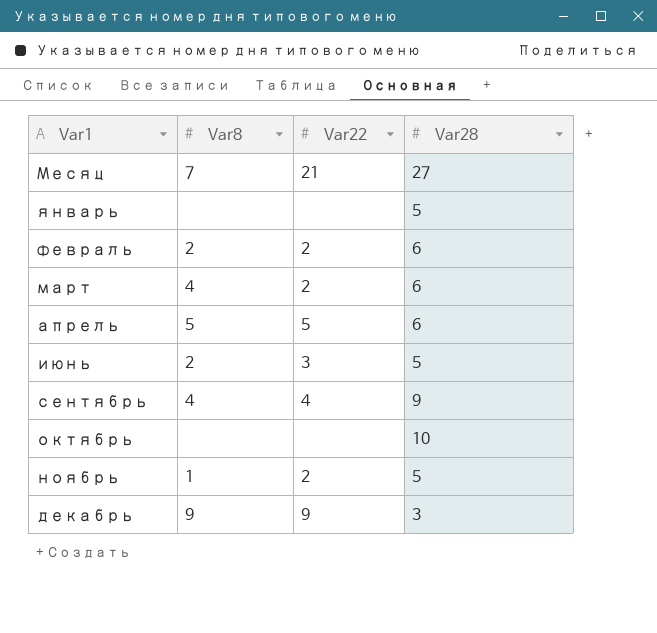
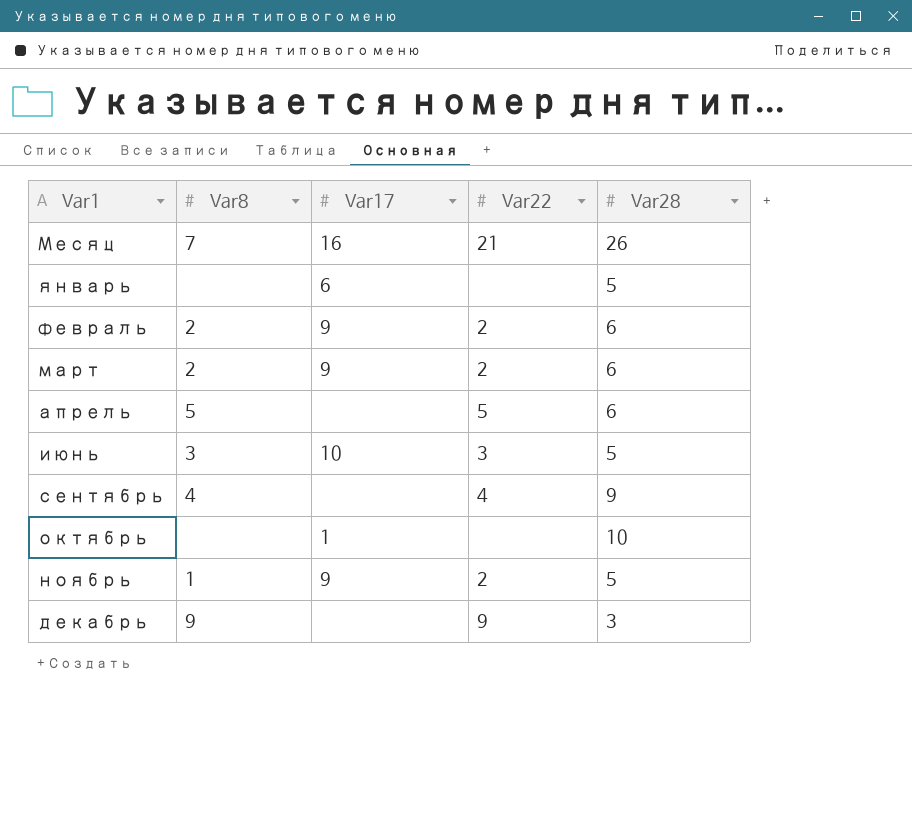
column Var17 | position: none -> 3
Месяц | Var28: 27 -> 26
март | Var8: 4 -> 2
июнь | Var8: 2 -> 3

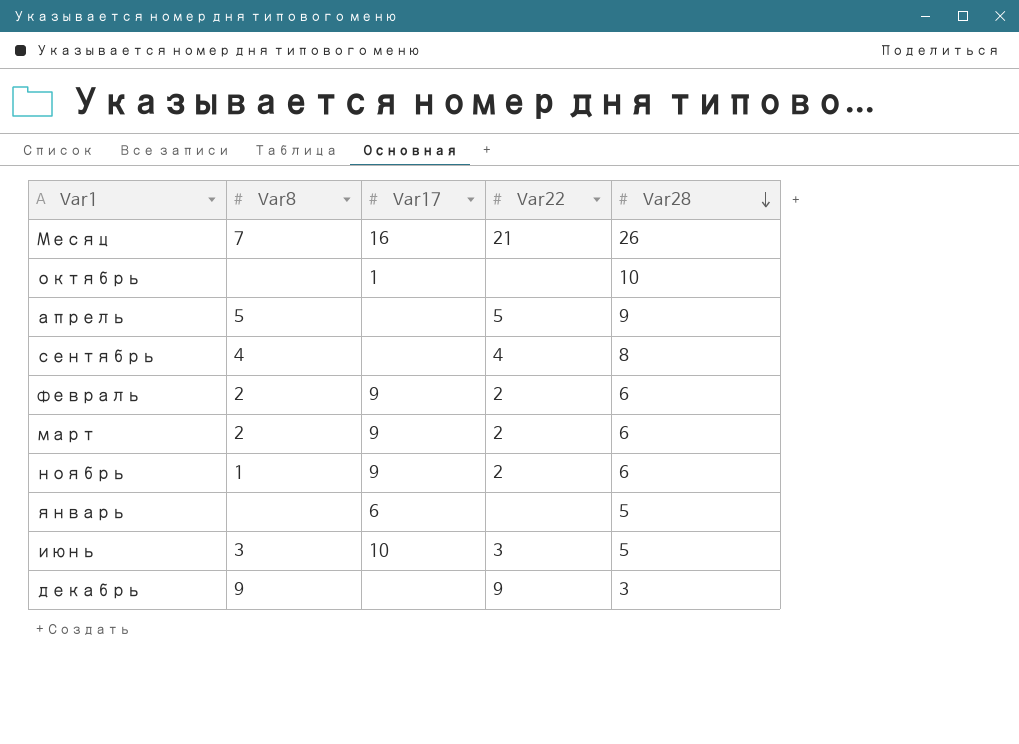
row order: none -> Var28 descending
апрель | Var28: 6 -> 9
сентябрь | Var28: 9 -> 8
ноябрь | Var28: 5 -> 6

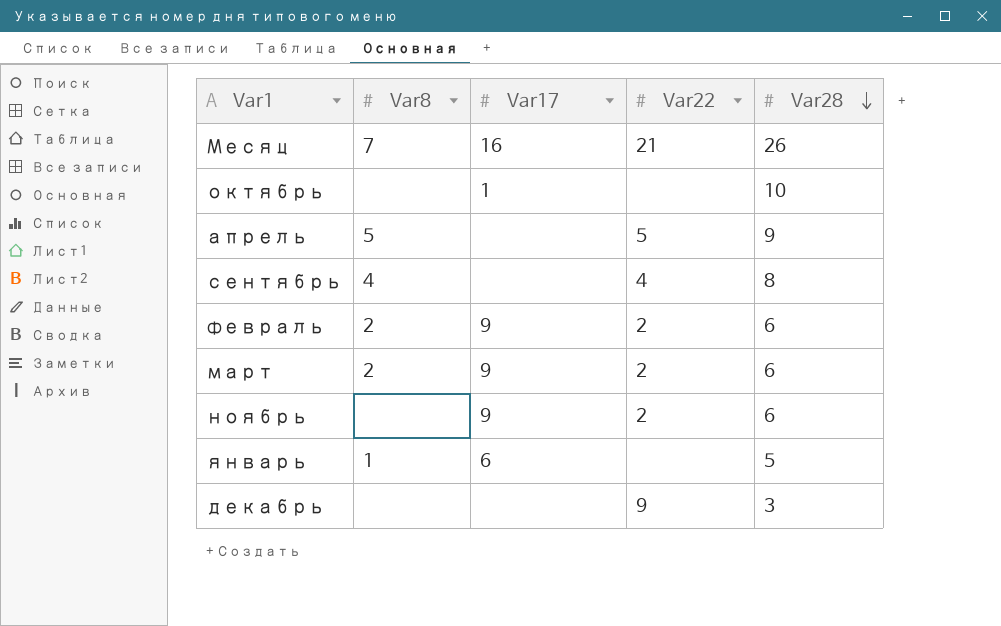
row июнь: 3 | 10 | 3 | 5 -> none
ноябрь | Var8: 1 -> none
январь | Var8: none -> 1
декабрь | Var8: 9 -> none

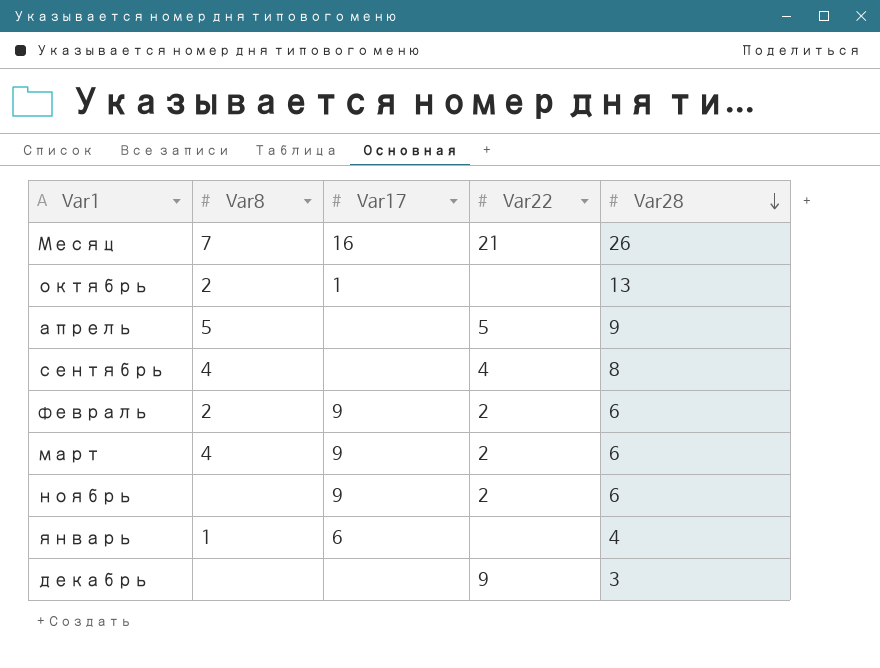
октябрь | Var8: none -> 2
октябрь | Var28: 10 -> 13
март | Var8: 2 -> 4
январь | Var28: 5 -> 4

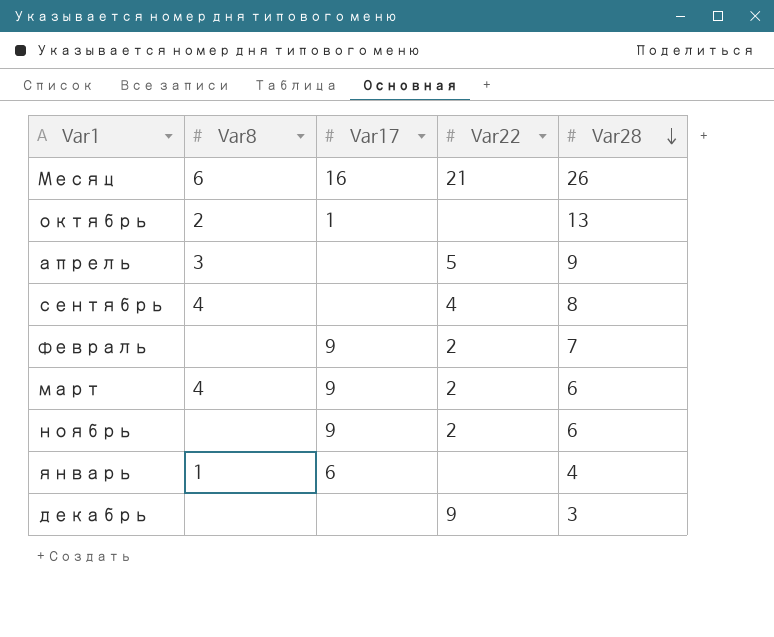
Месяц | Var8: 7 -> 6
апрель | Var8: 5 -> 3
февраль | Var8: 2 -> none
февраль | Var28: 6 -> 7

